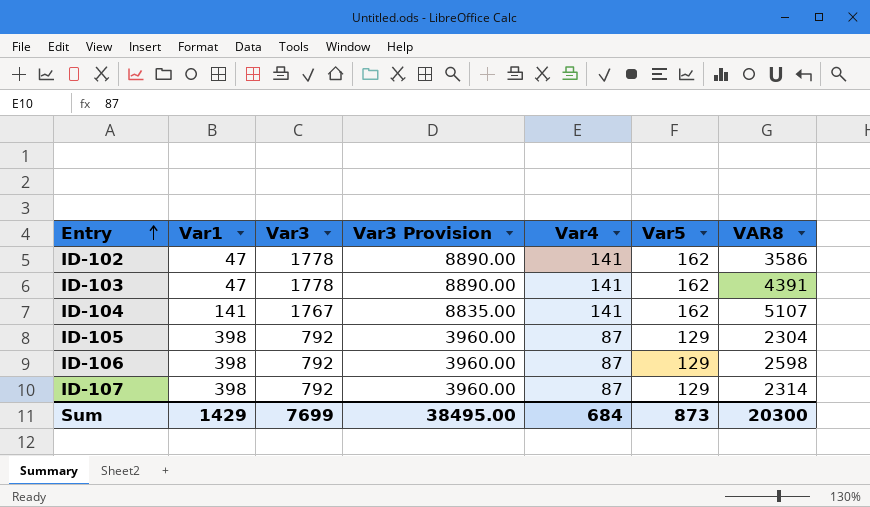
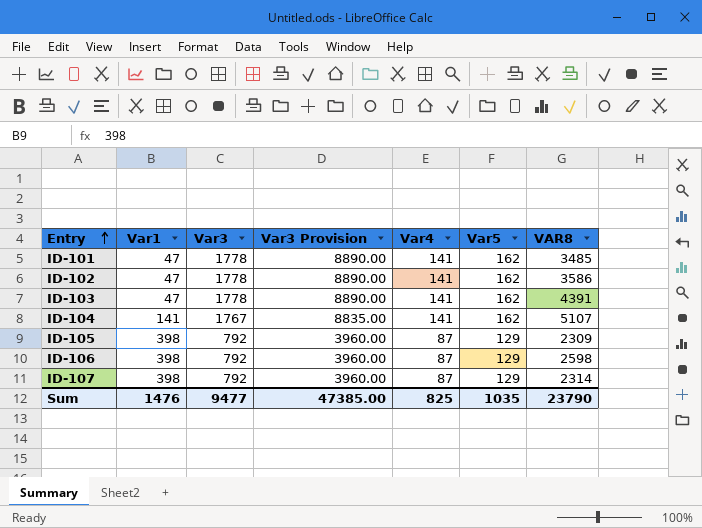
row ID-101: none -> 47 | 1778 | 8890.00 | 141 | 162 | 3485
ID-105 | VAR8: 2304 -> 2309
Sum | Var1: 1429 -> 1476
Sum | Var3: 7699 -> 9477
Sum | Var3 Provision: 38495.00 -> 47385.00
Sum | Var4: 684 -> 825
Sum | Var5: 873 -> 1035
Sum | VAR8: 20300 -> 23790

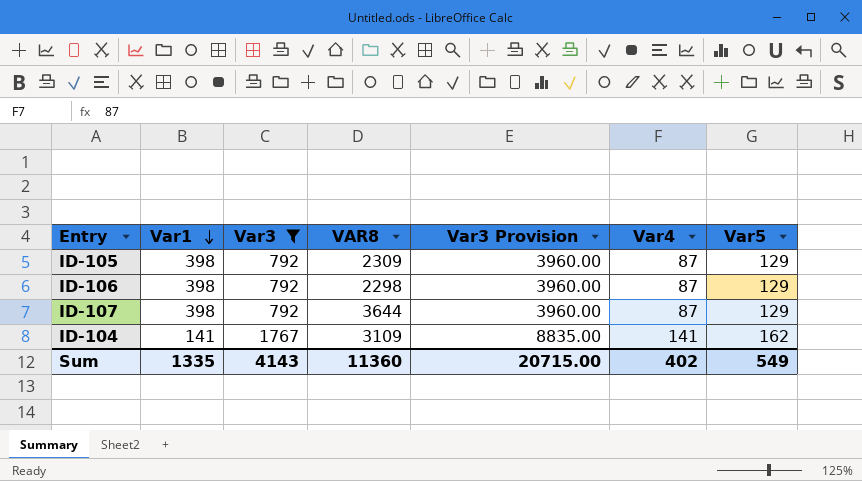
filter: none -> Var3 != 1778
row order: Entry ascending -> Var1 descending
column VAR8 | position: 7 -> 4
ID-106 | VAR8: 2598 -> 2298
ID-107 | VAR8: 2314 -> 3644
ID-104 | VAR8: 5107 -> 3109
Sum | Var1: 1476 -> 1335
Sum | Var3: 9477 -> 4143
Sum | VAR8: 23790 -> 11360
Sum | Var3 Provision: 47385.00 -> 20715.00
Sum | Var4: 825 -> 402
Sum | Var5: 1035 -> 549

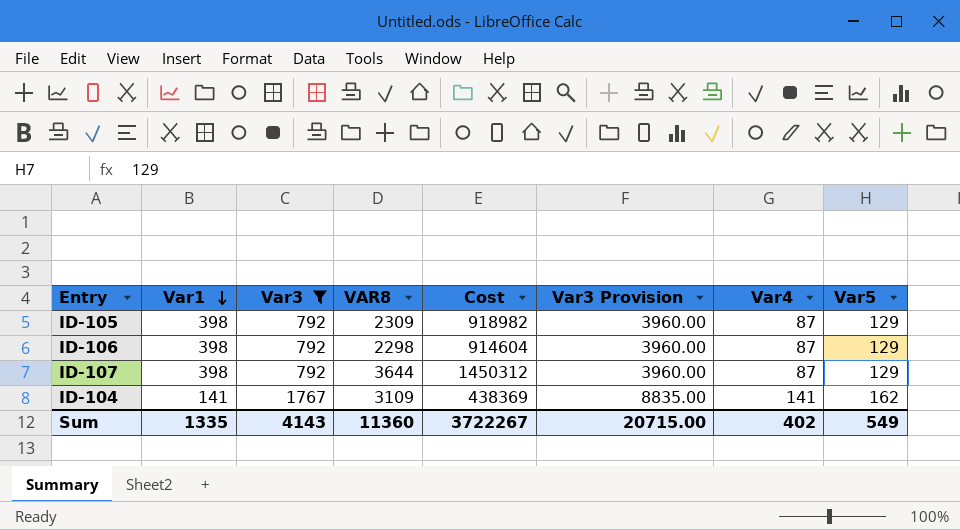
column Cost | formula: none -> [Var1] * [VAR8]

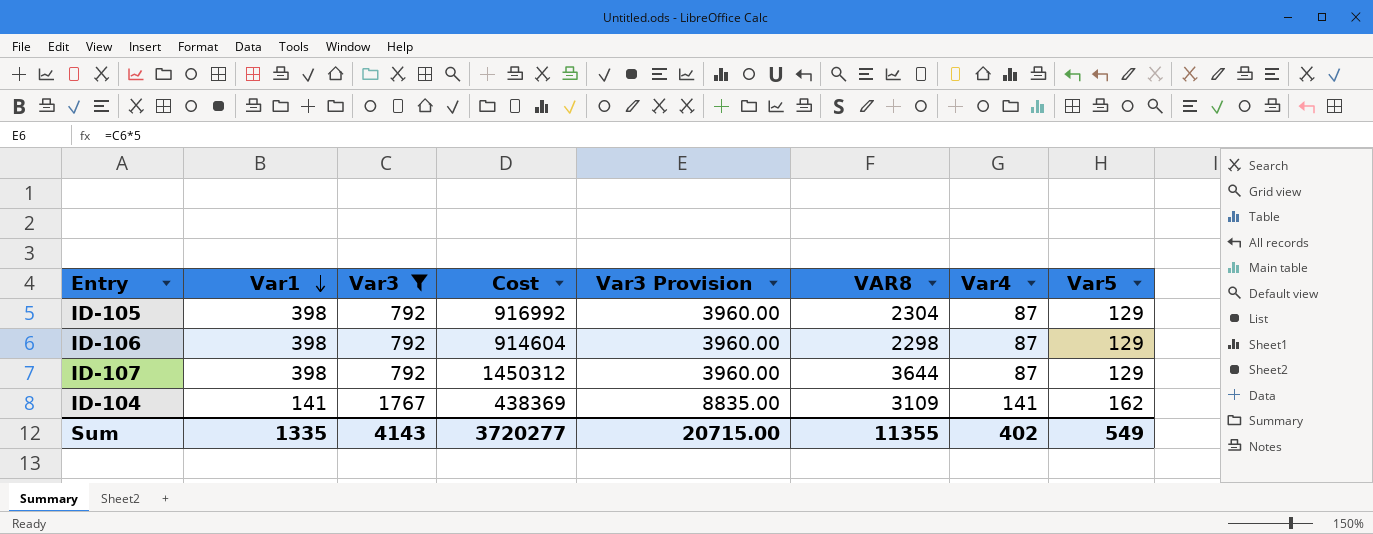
column VAR8 | position: 4 -> 6
ID-105 | Cost: 918982 -> 916992
ID-105 | VAR8: 2309 -> 2304
Sum | Cost: 3722267 -> 3720277
Sum | VAR8: 11360 -> 11355

